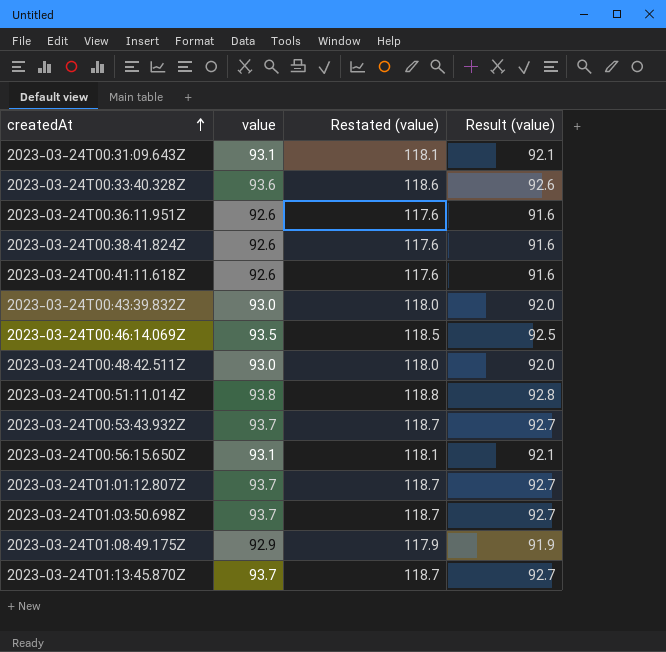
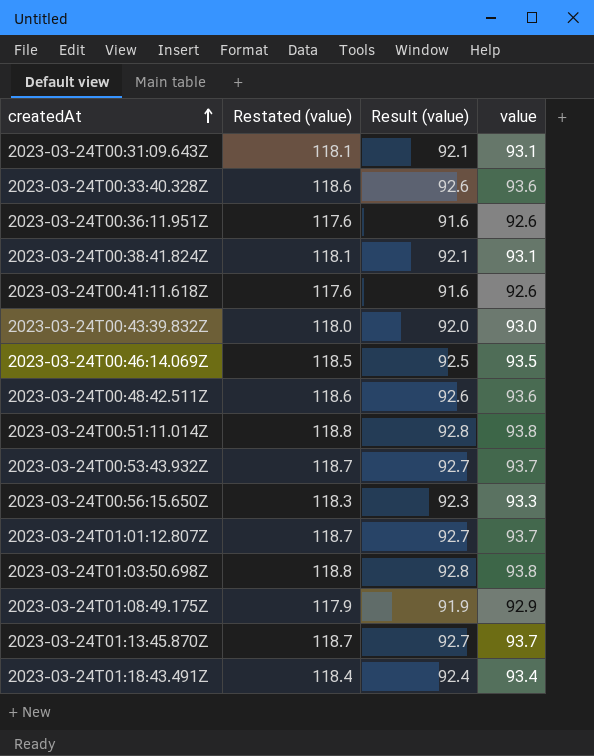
column value | position: 2 -> 4
2023-03-24T00:38:41.824Z | Restated (value): 117.6 -> 118.1
2023-03-24T00:38:41.824Z | Result (value): 91.6 -> 92.1
2023-03-24T00:38:41.824Z | value: 92.6 -> 93.1
2023-03-24T00:48:42.511Z | Restated (value): 118.0 -> 118.6
2023-03-24T00:48:42.511Z | Result (value): 92.0 -> 92.6
2023-03-24T00:48:42.511Z | value: 93.0 -> 93.6
2023-03-24T00:56:15.650Z | Restated (value): 118.1 -> 118.3
2023-03-24T00:56:15.650Z | Result (value): 92.1 -> 92.3
2023-03-24T00:56:15.650Z | value: 93.1 -> 93.3
2023-03-24T01:03:50.698Z | Restated (value): 118.7 -> 118.8
2023-03-24T01:03:50.698Z | Result (value): 92.7 -> 92.8
2023-03-24T01:03:50.698Z | value: 93.7 -> 93.8
row 2023-03-24T01:18:43.491Z: none -> 118.4 | 92.4 | 93.4

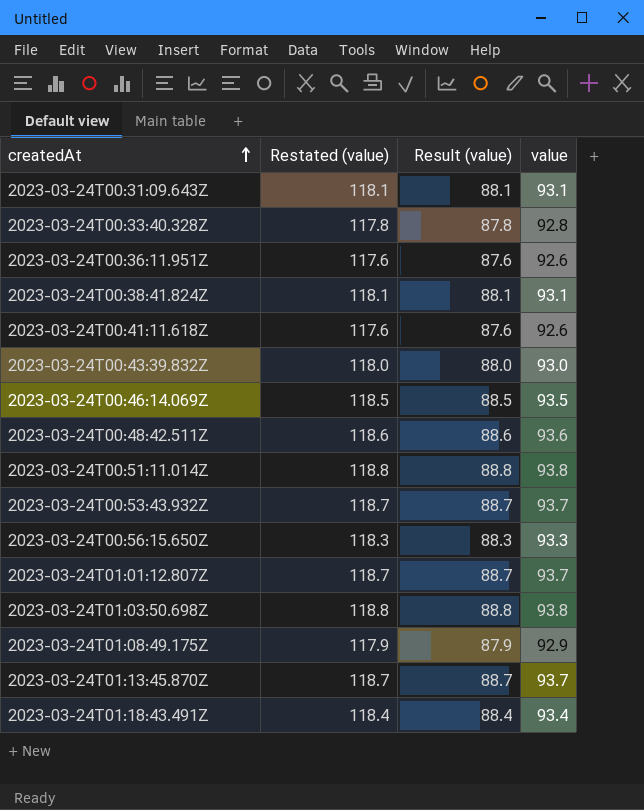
column Result (value) | formula: [value] - 1 -> [value] - 5
2023-03-24T00:33:40.328Z | Restated (value): 118.6 -> 117.8
2023-03-24T00:33:40.328Z | value: 93.6 -> 92.8

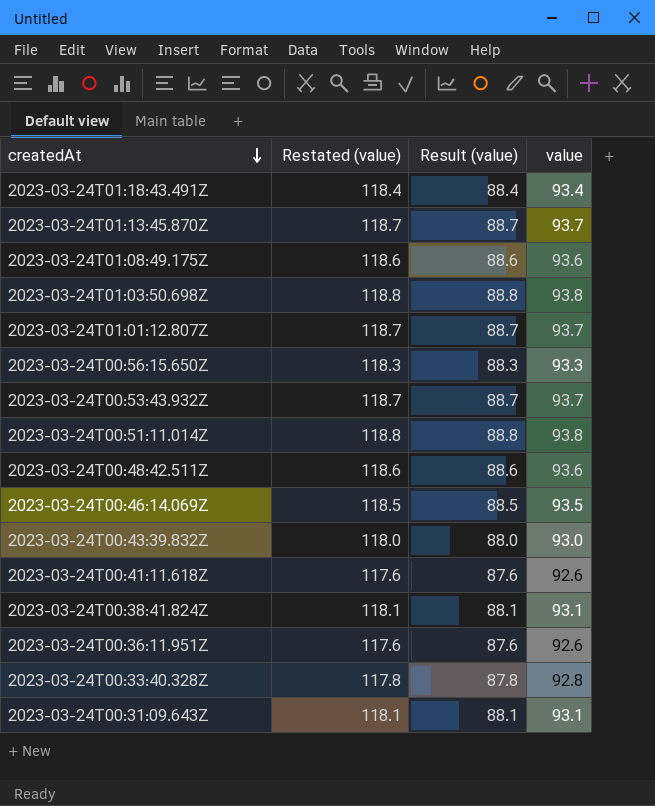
row order: createdAt ascending -> createdAt descending
2023-03-24T01:08:49.175Z | Restated (value): 117.9 -> 118.6
2023-03-24T01:08:49.175Z | Result (value): 87.9 -> 88.6
2023-03-24T01:08:49.175Z | value: 92.9 -> 93.6

